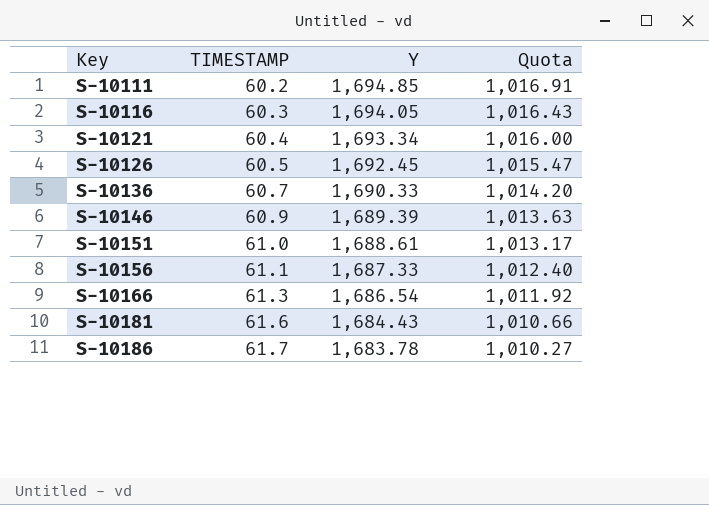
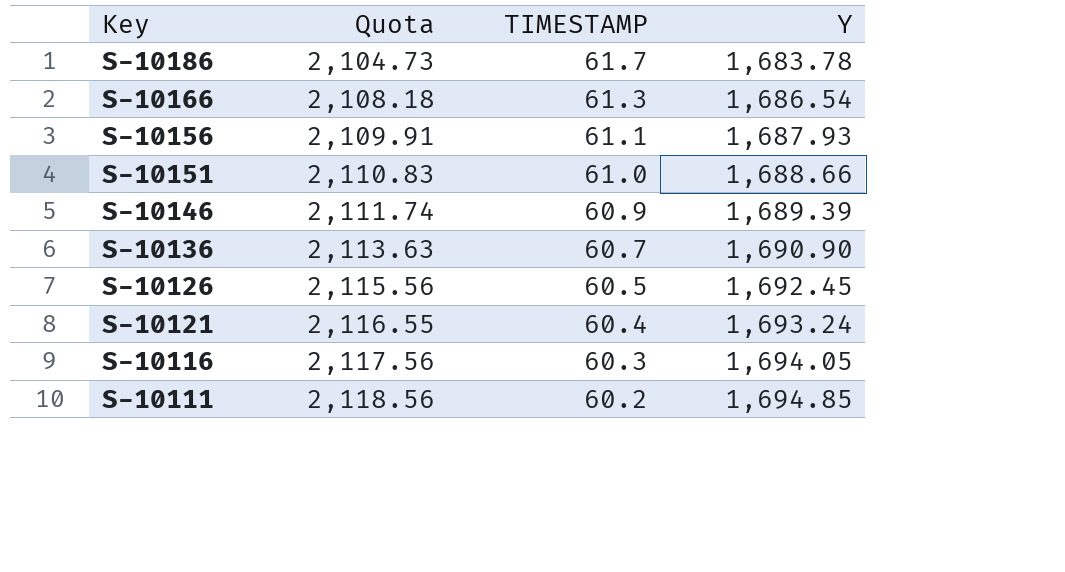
row order: Key ascending -> Key descending
column Quota | formula: [Y] * 0.6 -> [Y] * 1.25
column Quota | position: 4 -> 2
row S-10181: 61.6 | 1,684.43 | 1,010.66 -> none
S-10156 | Y: 1,687.33 -> 1,687.93
S-10151 | Y: 1,688.61 -> 1,688.66
S-10136 | Y: 1,690.33 -> 1,690.90
S-10121 | Y: 1,693.34 -> 1,693.24

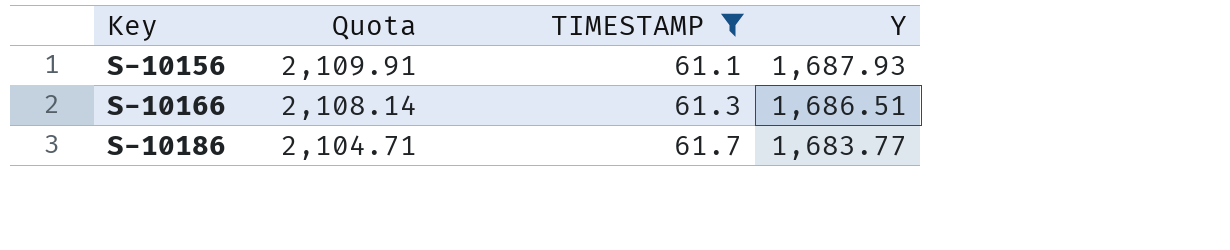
filter: none -> TIMESTAMP >= 61.1
row order: Key descending -> Key ascending
S-10166 | Quota: 2,108.18 -> 2,108.14
S-10166 | Y: 1,686.54 -> 1,686.51
S-10186 | Quota: 2,104.73 -> 2,104.71
S-10186 | Y: 1,683.78 -> 1,683.77

